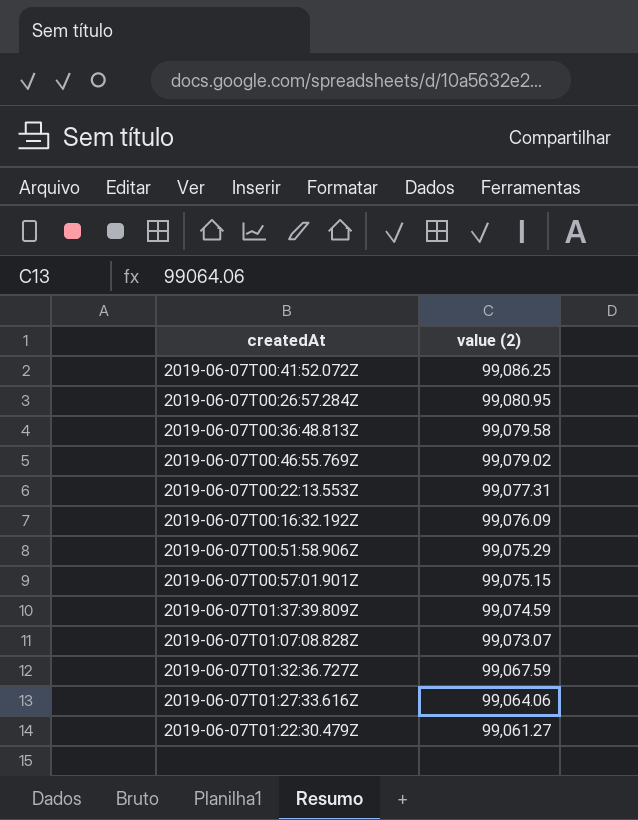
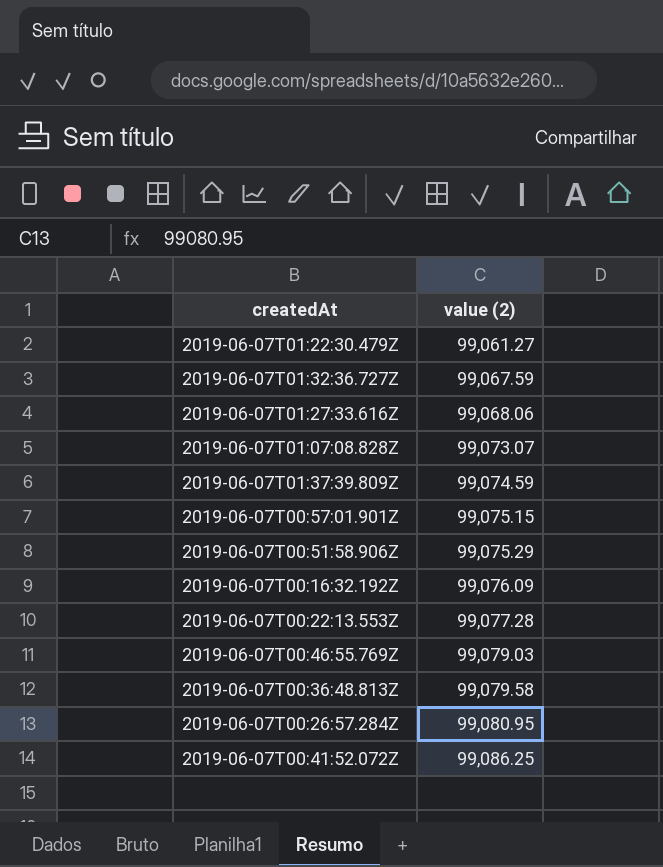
row order: value (2) descending -> value (2) ascending
2019-06-07T01:27:33.616Z | value (2): 99,064.06 -> 99,068.06
2019-06-07T00:22:13.553Z | value (2): 99,077.31 -> 99,077.28
2019-06-07T00:46:55.769Z | value (2): 99,079.02 -> 99,079.03

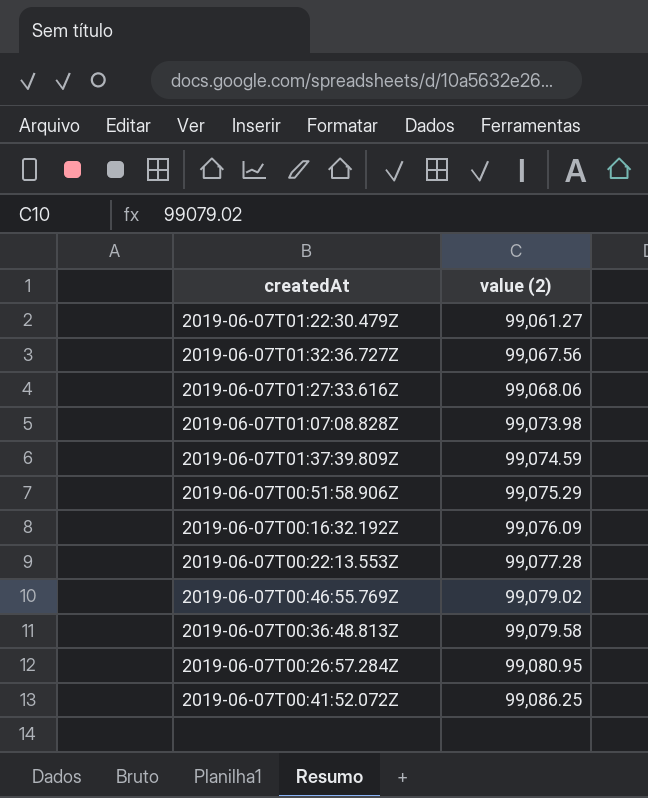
row 2019-06-07T00:57:01.901Z: 99,075.15 -> none
2019-06-07T01:32:36.727Z | value (2): 99,067.59 -> 99,067.56
2019-06-07T01:07:08.828Z | value (2): 99,073.07 -> 99,073.98
2019-06-07T00:46:55.769Z | value (2): 99,079.03 -> 99,079.02

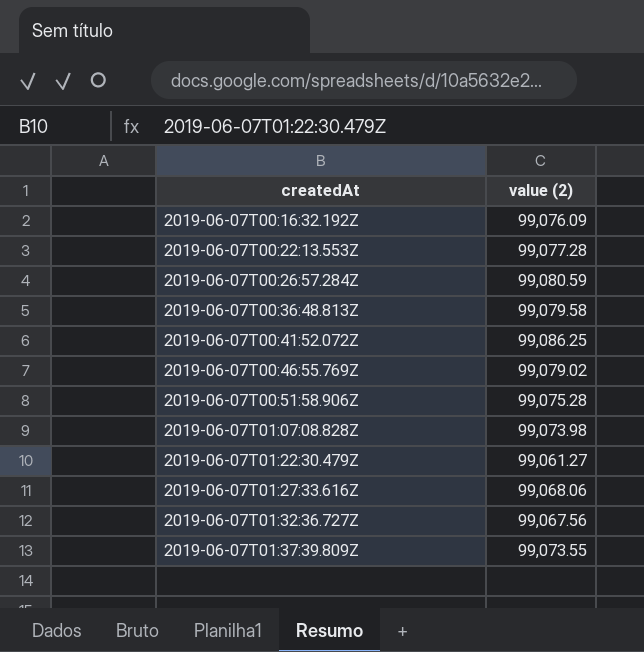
row order: value (2) ascending -> createdAt ascending
2019-06-07T00:26:57.284Z | value (2): 99,080.95 -> 99,080.59
2019-06-07T00:51:58.906Z | value (2): 99,075.29 -> 99,075.28
2019-06-07T01:37:39.809Z | value (2): 99,074.59 -> 99,073.55

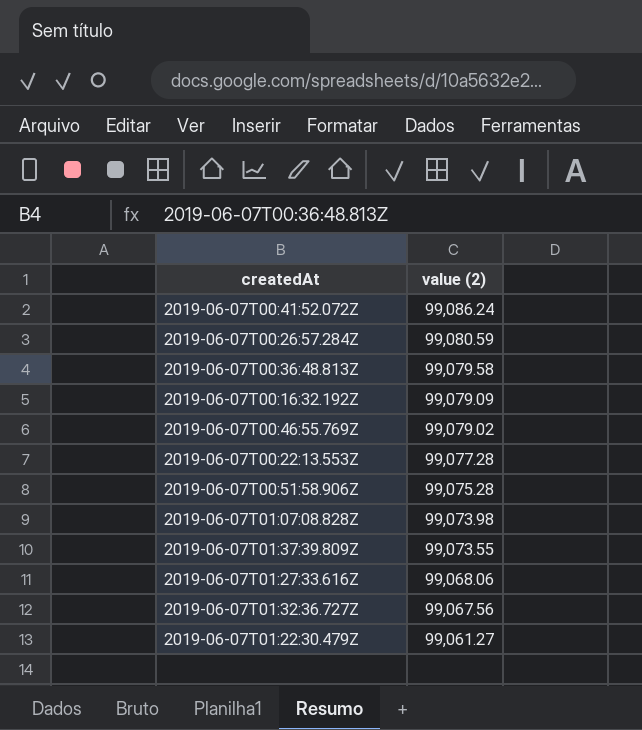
row order: createdAt ascending -> value (2) descending
2019-06-07T00:41:52.072Z | value (2): 99,086.25 -> 99,086.24
2019-06-07T00:16:32.192Z | value (2): 99,076.09 -> 99,079.09

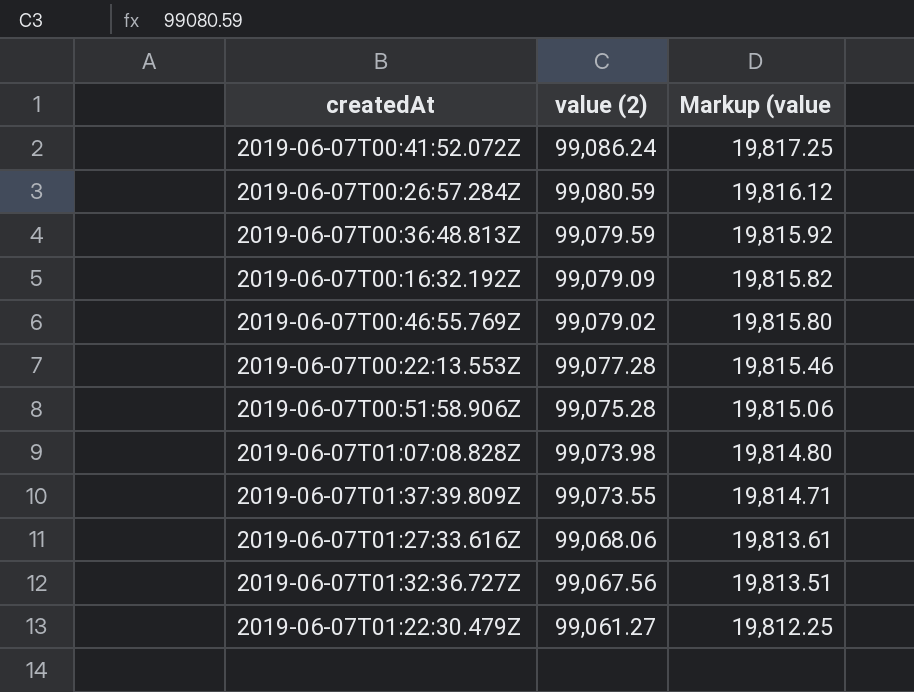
column Markup (value | formula: none -> [value (2)] * 0.2
2019-06-07T00:36:48.813Z | value (2): 99,079.58 -> 99,079.59

